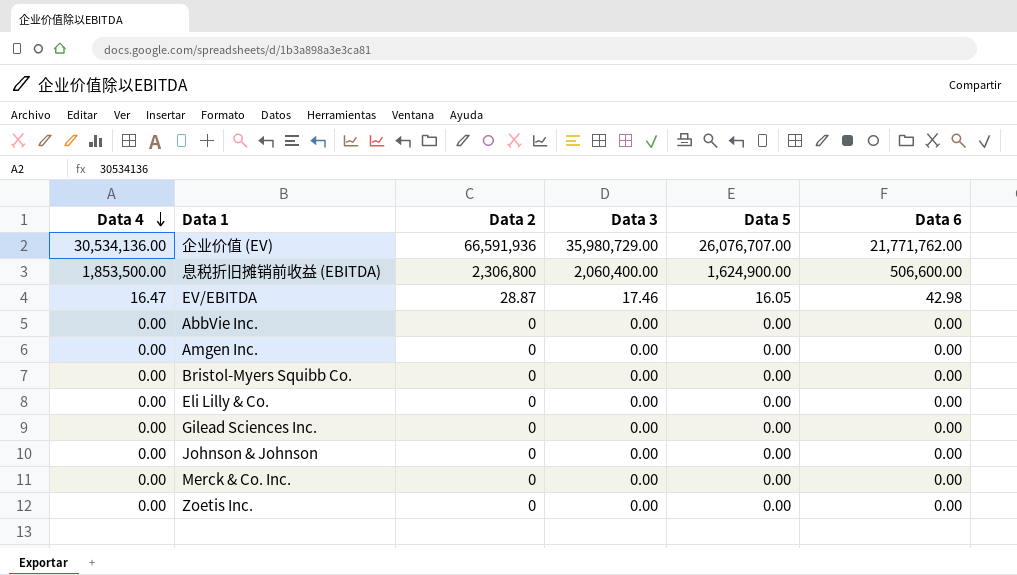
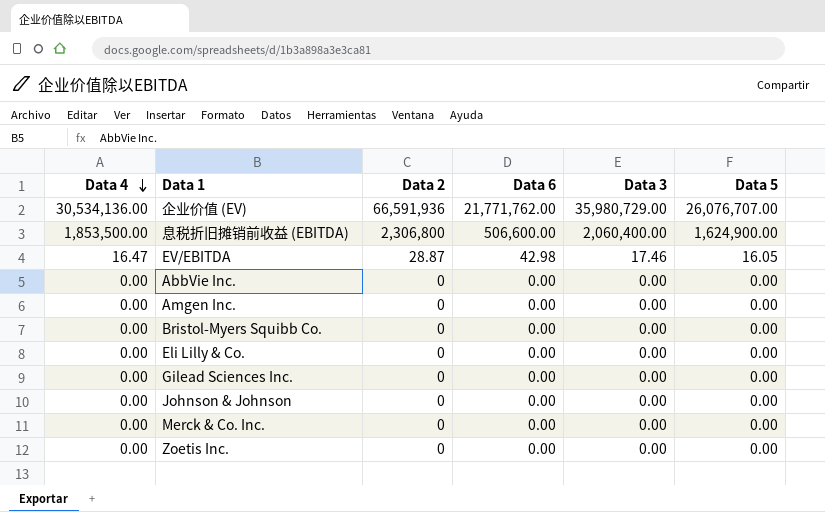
column Data 6 | position: 6 -> 4

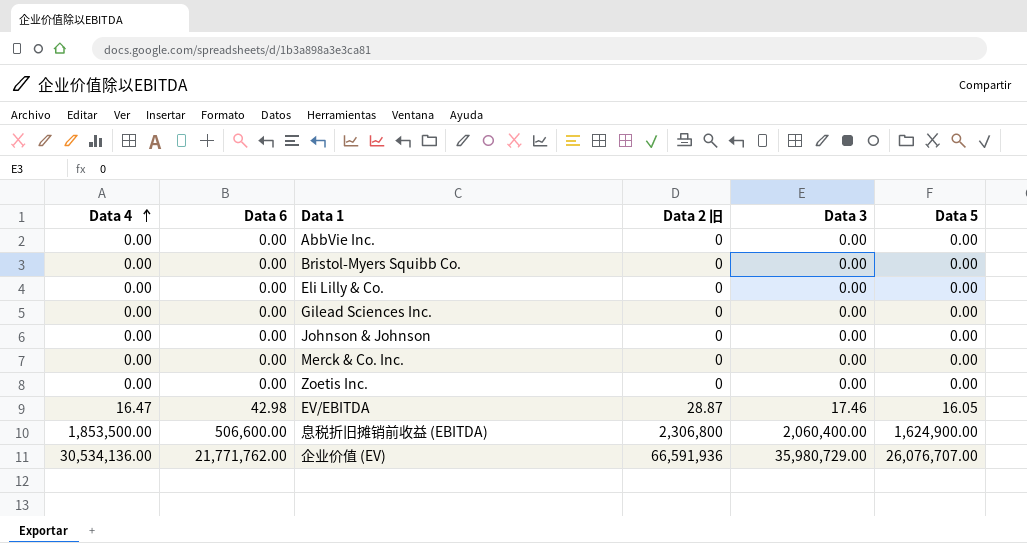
row order: Data 4 descending -> Data 4 ascending
column Data 6 | position: 4 -> 2
column name: Data 2 -> Data 2 旧
row Amgen Inc.: 0.00 | 0 | 0.00 | 0.00 | 0.00 -> none

